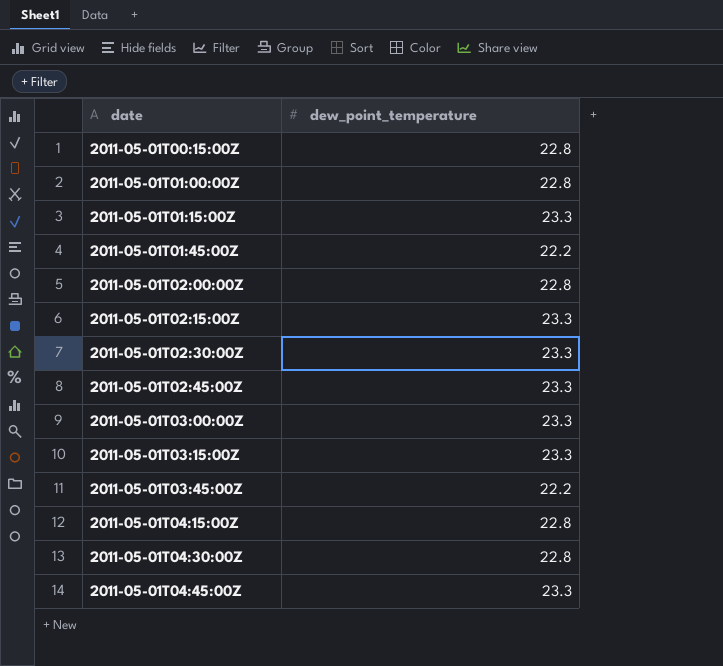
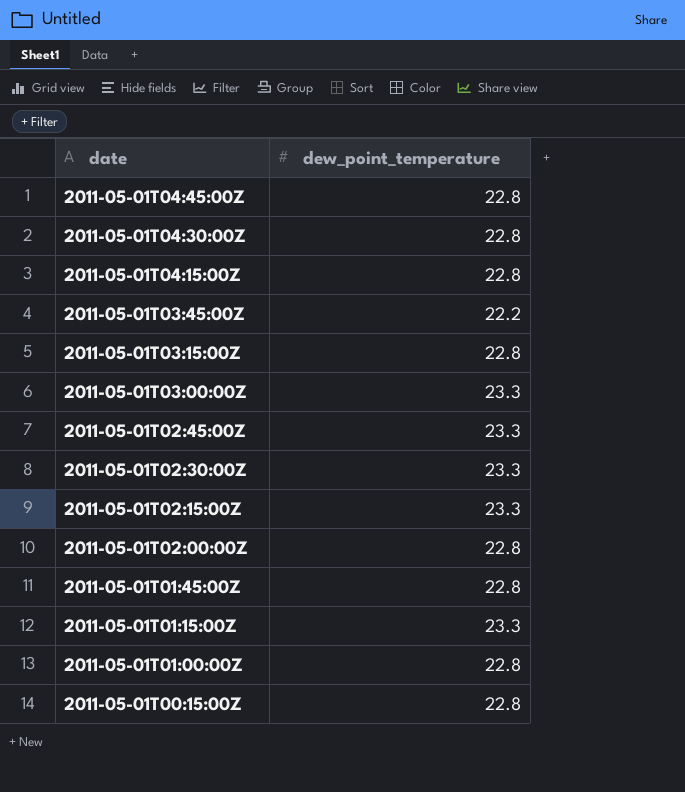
row order: date ascending -> date descending
2011-05-01T04:45:00Z | dew_point_temperature: 23.3 -> 22.8
2011-05-01T03:15:00Z | dew_point_temperature: 23.3 -> 22.8
2011-05-01T01:45:00Z | dew_point_temperature: 22.2 -> 22.8

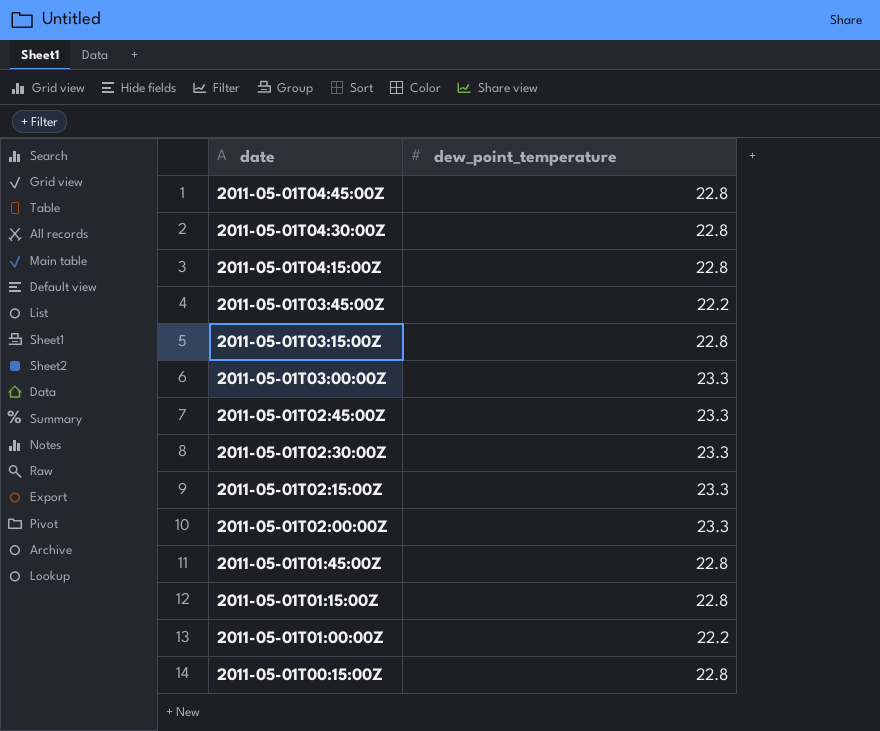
2011-05-01T02:00:00Z | dew_point_temperature: 22.8 -> 23.3
2011-05-01T01:15:00Z | dew_point_temperature: 23.3 -> 22.8
2011-05-01T01:00:00Z | dew_point_temperature: 22.8 -> 22.2

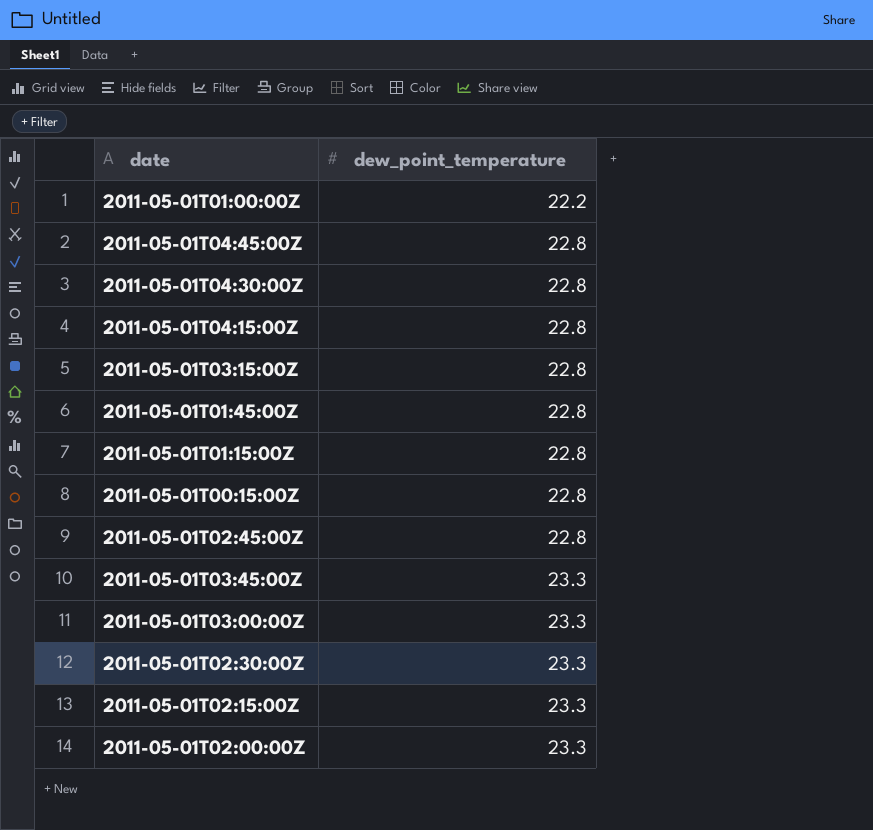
row order: date descending -> dew_point_temperature ascending
2011-05-01T02:45:00Z | dew_point_temperature: 23.3 -> 22.8
2011-05-01T03:45:00Z | dew_point_temperature: 22.2 -> 23.3

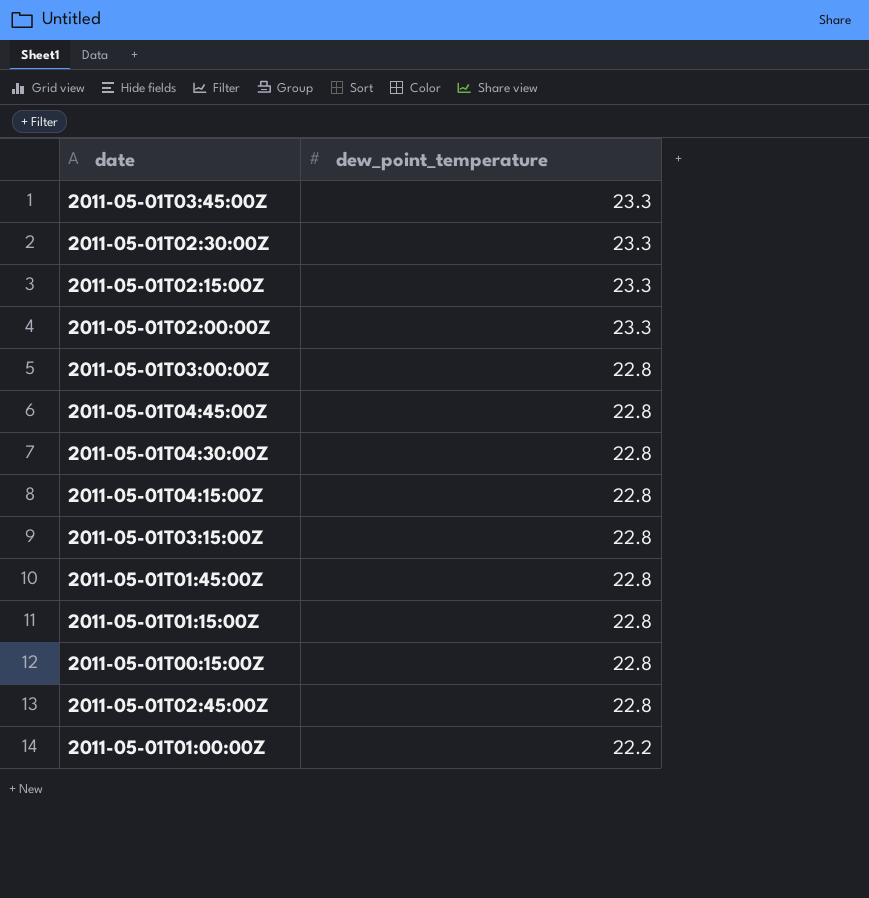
row order: dew_point_temperature ascending -> dew_point_temperature descending
2011-05-01T03:00:00Z | dew_point_temperature: 23.3 -> 22.8

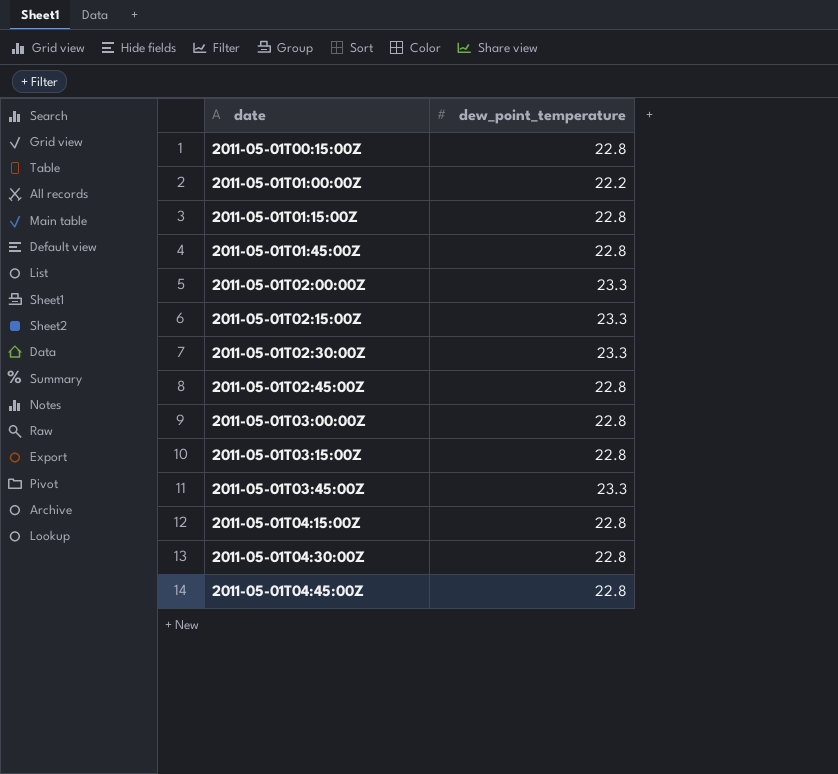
row order: dew_point_temperature descending -> date ascending

